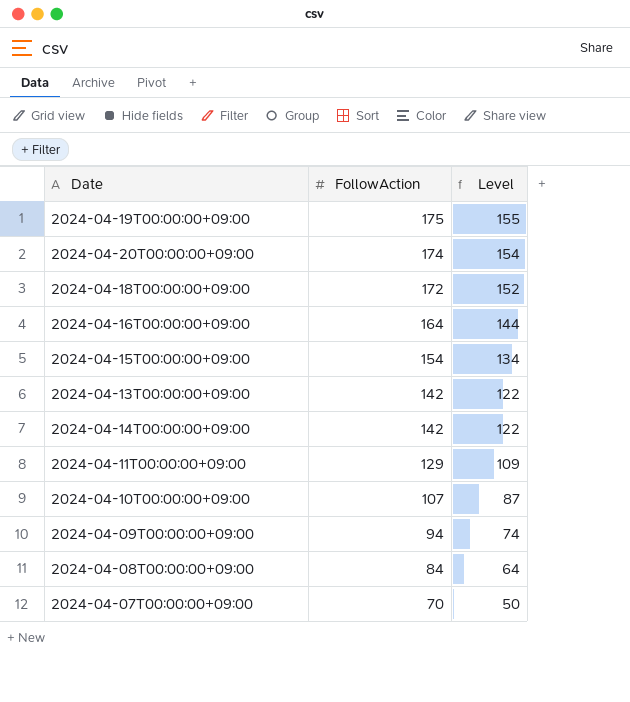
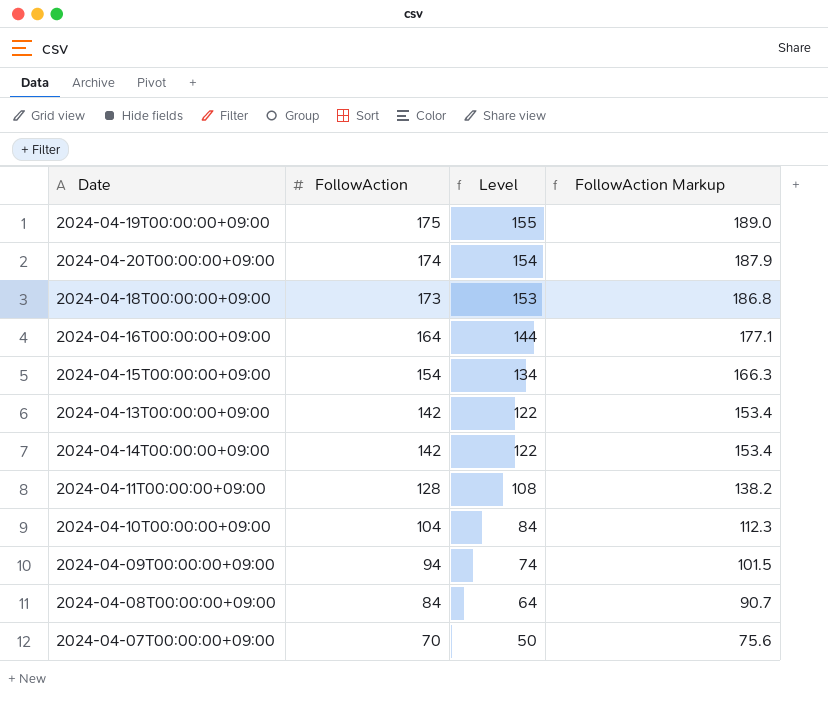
column FollowAction Markup | formula: none -> [FollowAction] * 1.08
2024-04-18T00:00:00+09:00 | FollowAction: 172 -> 173
2024-04-18T00:00:00+09:00 | Level: 152 -> 153
2024-04-11T00:00:00+09:00 | FollowAction: 129 -> 128
2024-04-11T00:00:00+09:00 | Level: 109 -> 108
2024-04-10T00:00:00+09:00 | FollowAction: 107 -> 104
2024-04-10T00:00:00+09:00 | Level: 87 -> 84

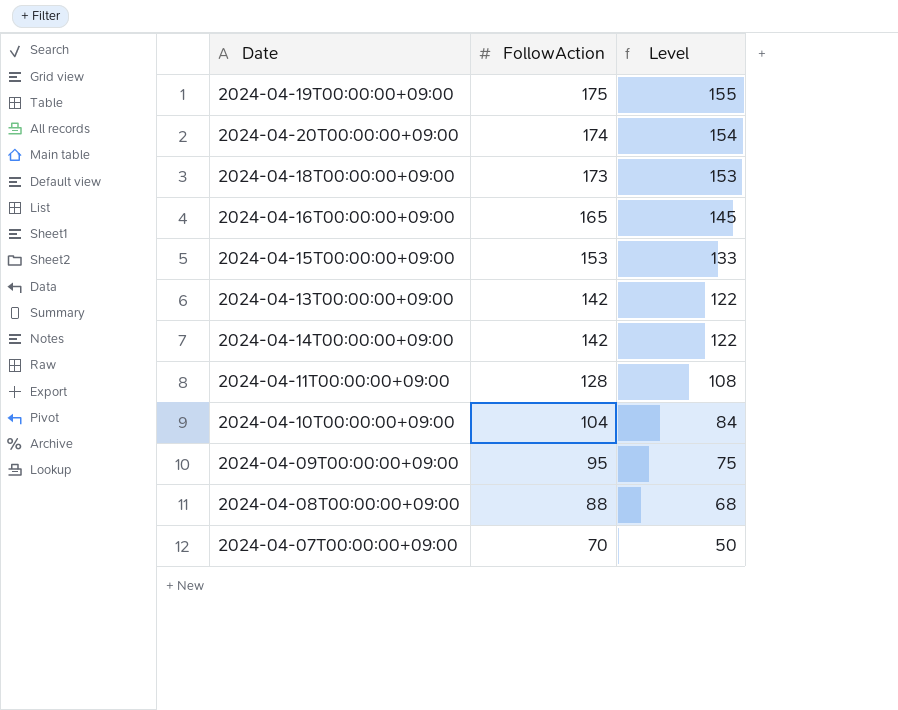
column FollowAction Markup | formula: [FollowAction] * 1.08 -> none
2024-04-16T00:00:00+09:00 | FollowAction: 164 -> 165
2024-04-16T00:00:00+09:00 | Level: 144 -> 145
2024-04-15T00:00:00+09:00 | FollowAction: 154 -> 153
2024-04-15T00:00:00+09:00 | Level: 134 -> 133
2024-04-09T00:00:00+09:00 | FollowAction: 94 -> 95
2024-04-09T00:00:00+09:00 | Level: 74 -> 75
2024-04-08T00:00:00+09:00 | FollowAction: 84 -> 88
2024-04-08T00:00:00+09:00 | Level: 64 -> 68

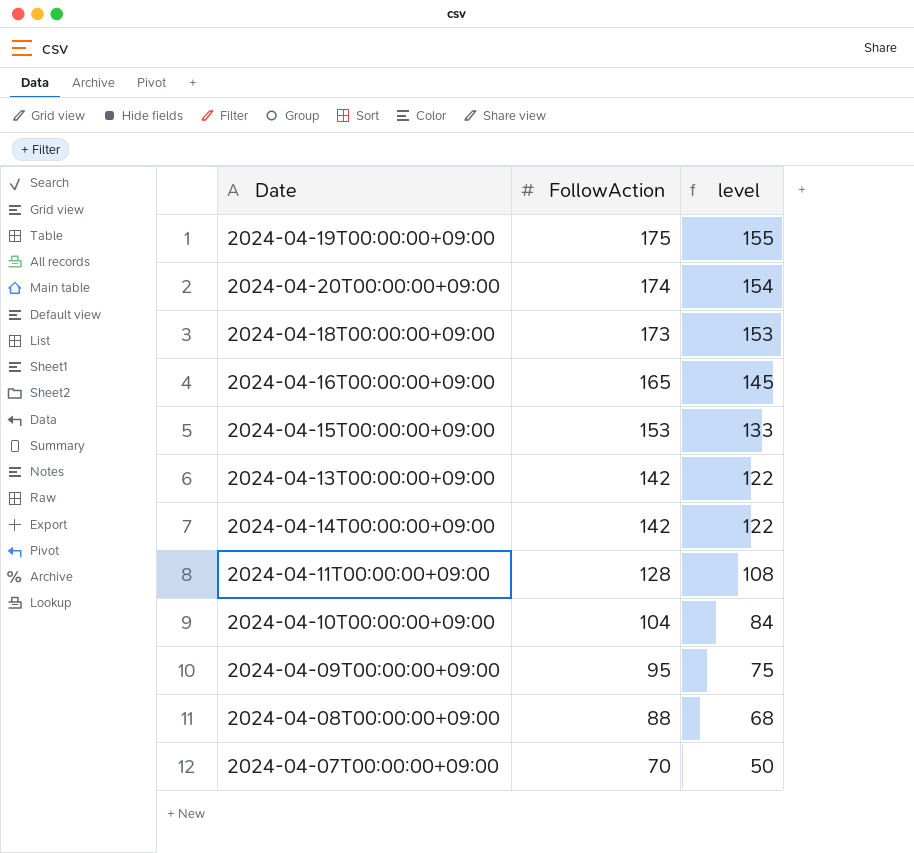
column name: Level -> level

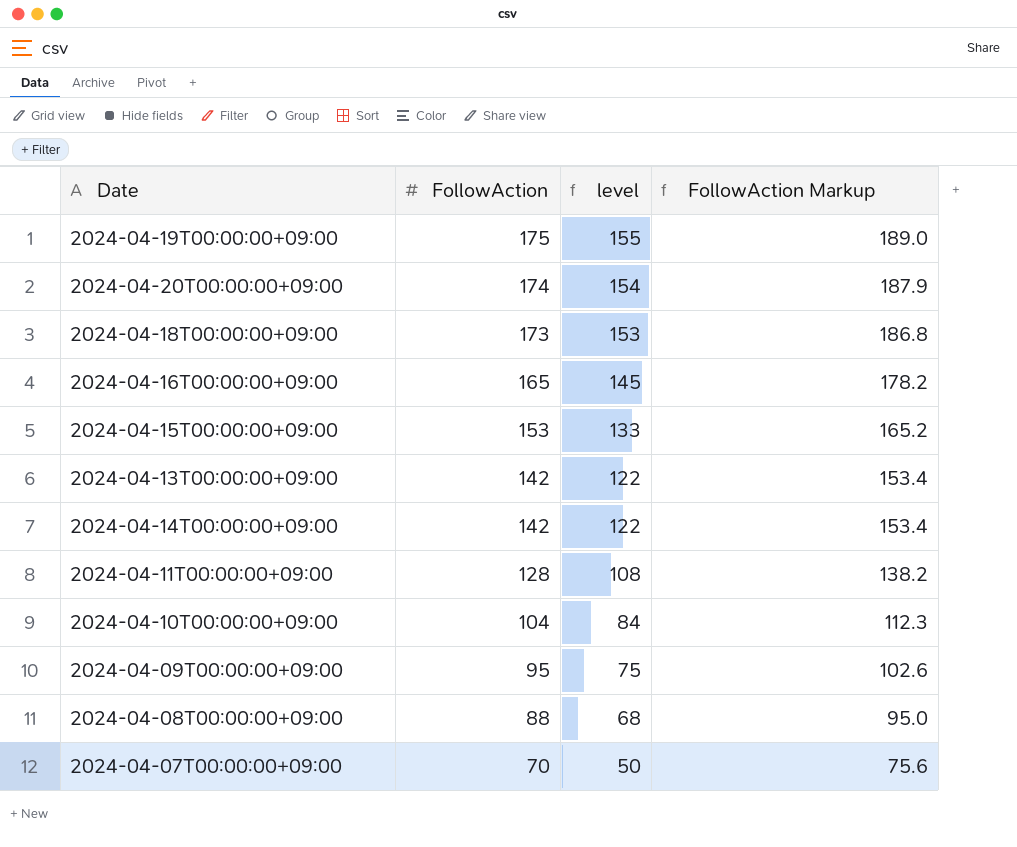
column FollowAction Markup | formula: none -> [FollowAction] * 1.08

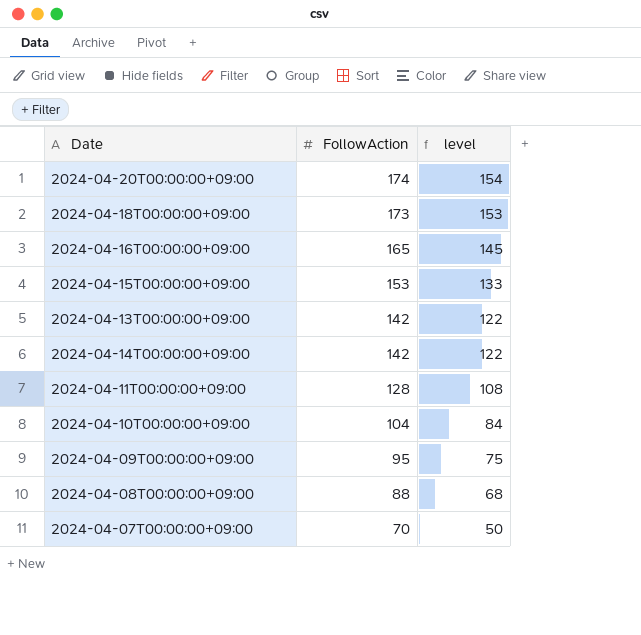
column FollowAction Markup | formula: [FollowAction] * 1.08 -> none
row 2024-04-19T00:00:00+09:00: 175 | 155 | 189.0 -> none

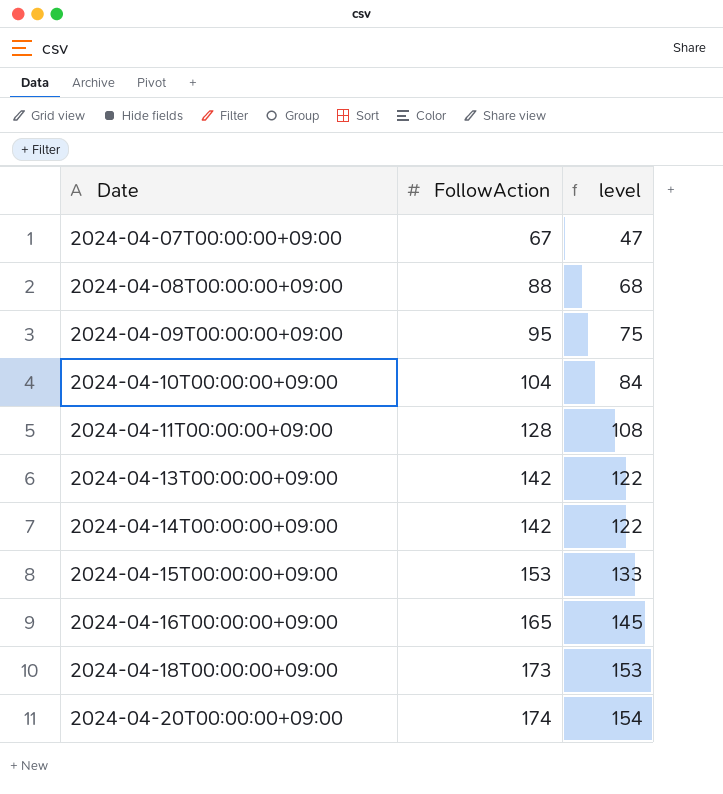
row order: FollowAction descending -> Date ascending
2024-04-07T00:00:00+09:00 | FollowAction: 70 -> 67
2024-04-07T00:00:00+09:00 | level: 50 -> 47

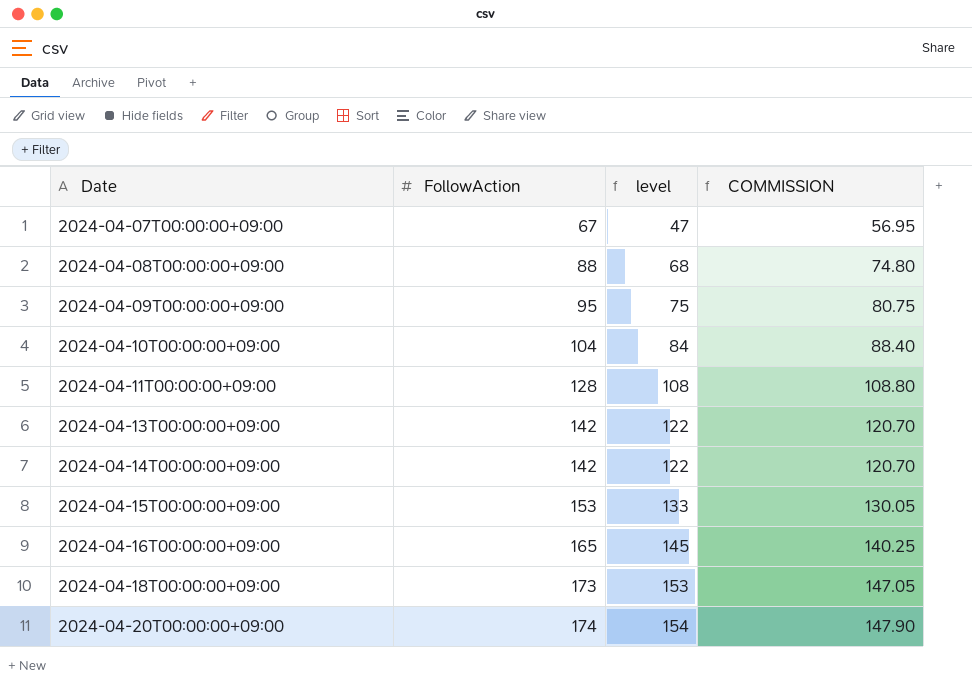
column COMMISSION | formula: none -> [FollowAction] * 0.85

